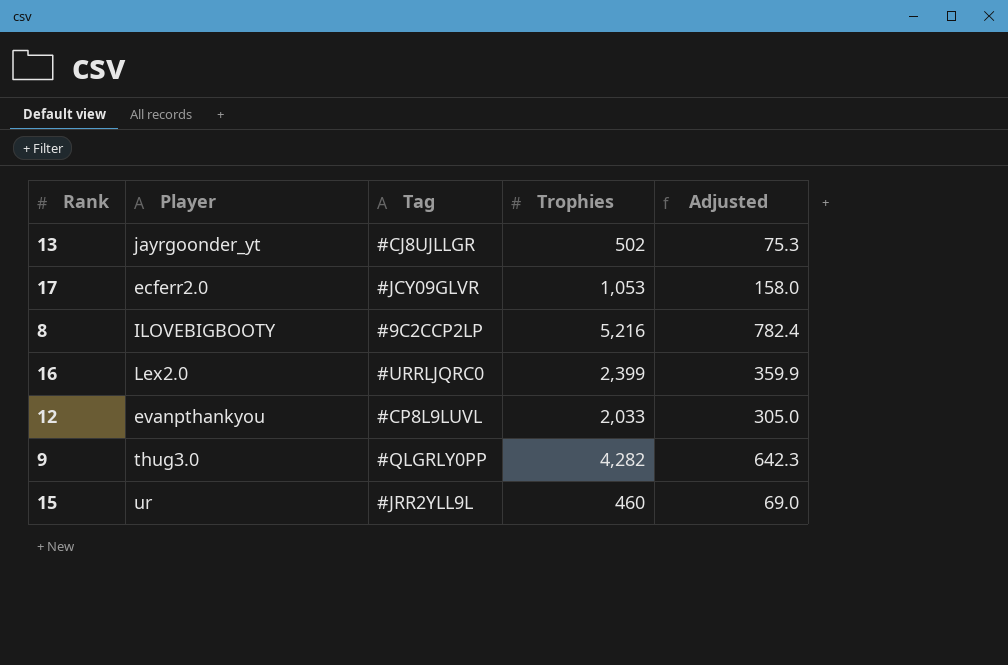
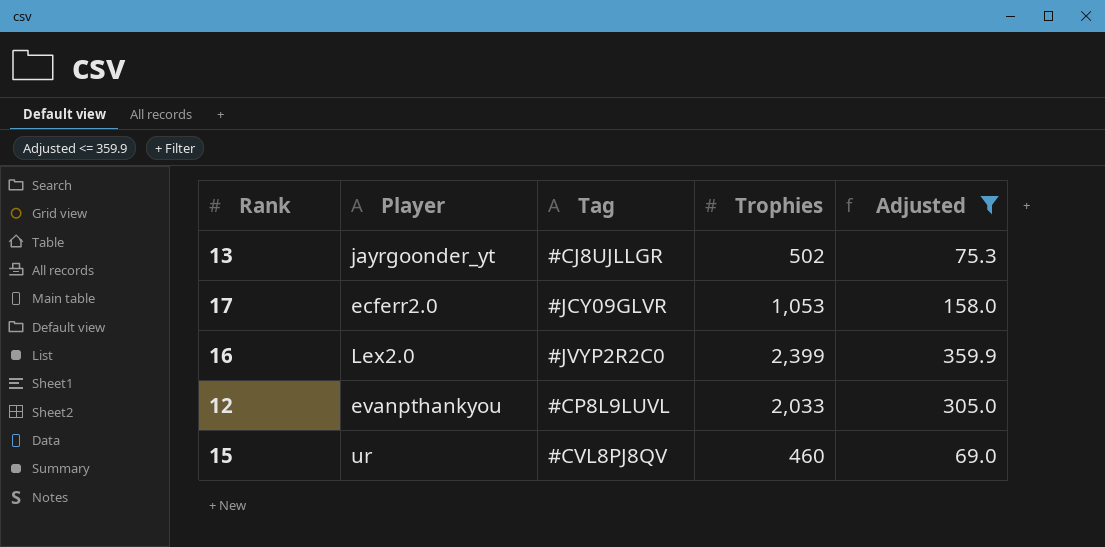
filter: none -> Adjusted <= 359.9
16 | Tag: #URRLJQRC0 -> #JVYP2R2C0
15 | Tag: #JRR2YLL9L -> #CVL8PJ8QV

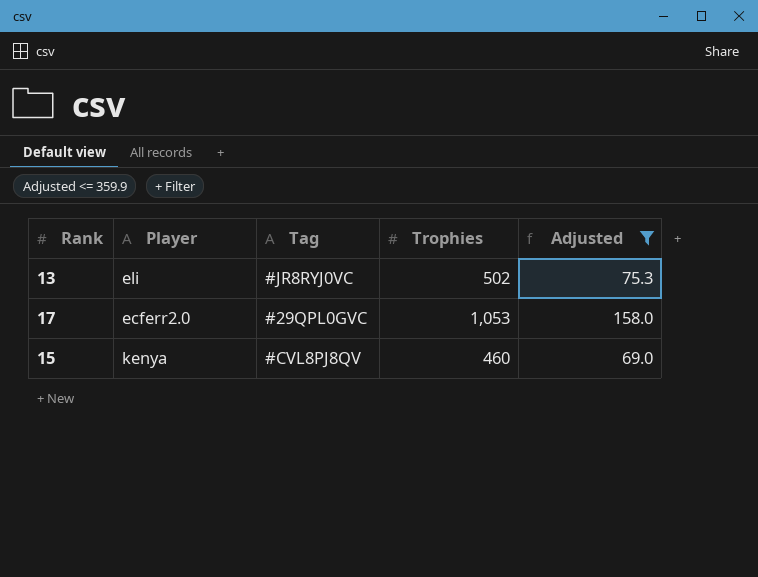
row 16: Lex2.0 | #JVYP2R2C0 | 2,399 | 359.9 -> none
row 12: evanpthankyou | #CP8L9LUVL | 2,033 | 305.0 -> none
13 | Player: jayrgoonder_yt -> eli
13 | Tag: #CJ8UJLLGR -> #JR8RYJ0VC
17 | Tag: #JCY09GLVR -> #29QPL0GVC
15 | Player: ur -> kenya

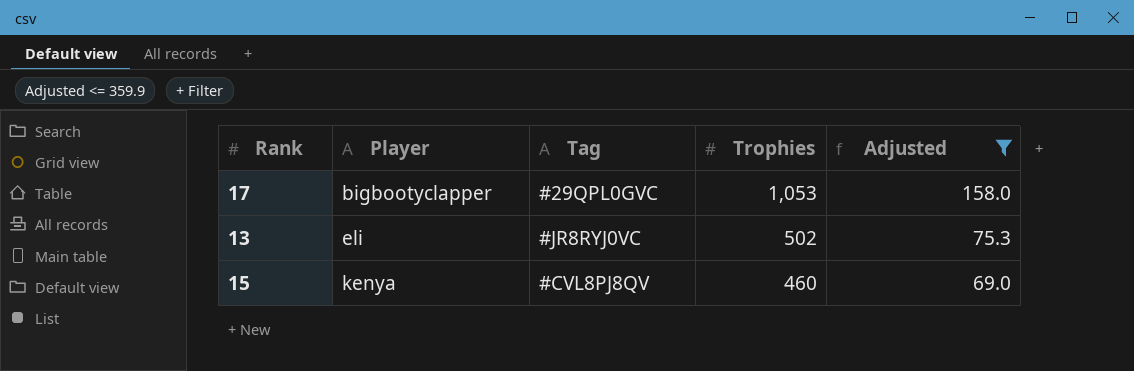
row order: none -> Player ascending
17 | Player: ecferr2.0 -> bigbootyclapper

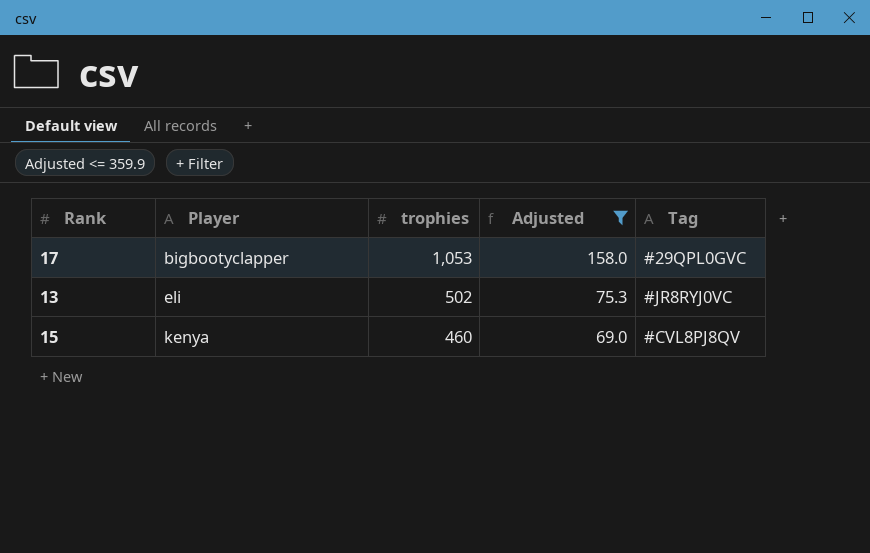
column name: Trophies -> trophies
column Tag | position: 3 -> 5

